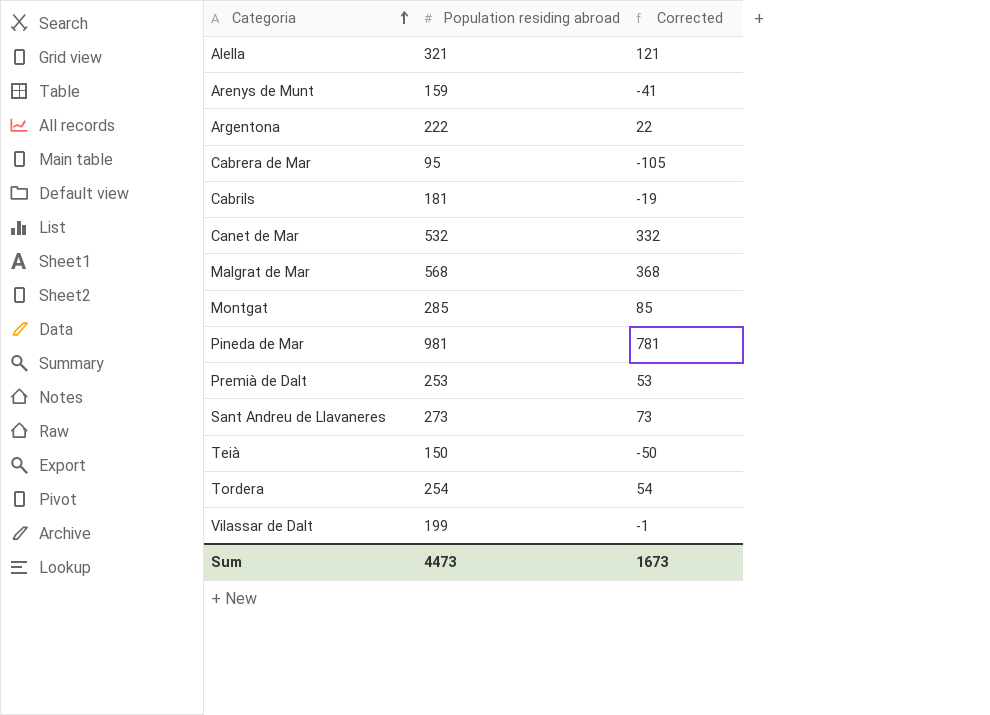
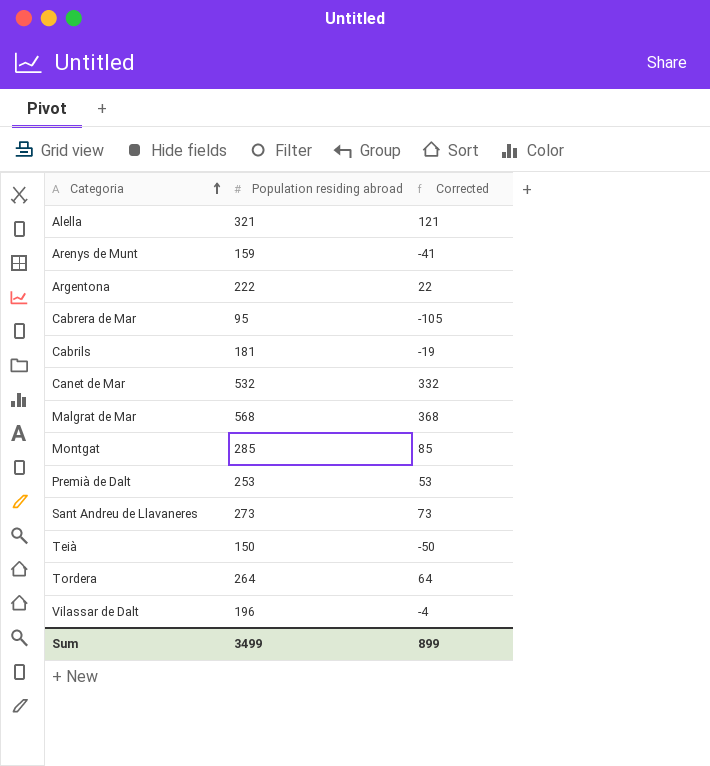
row Pineda de Mar: 981 | 781 -> none
Tordera | Population residing abroad: 254 -> 264
Tordera | Corrected: 54 -> 64
Vilassar de Dalt | Population residing abroad: 199 -> 196
Vilassar de Dalt | Corrected: -1 -> -4
Sum | Population residing abroad: 4473 -> 3499
Sum | Corrected: 1673 -> 899

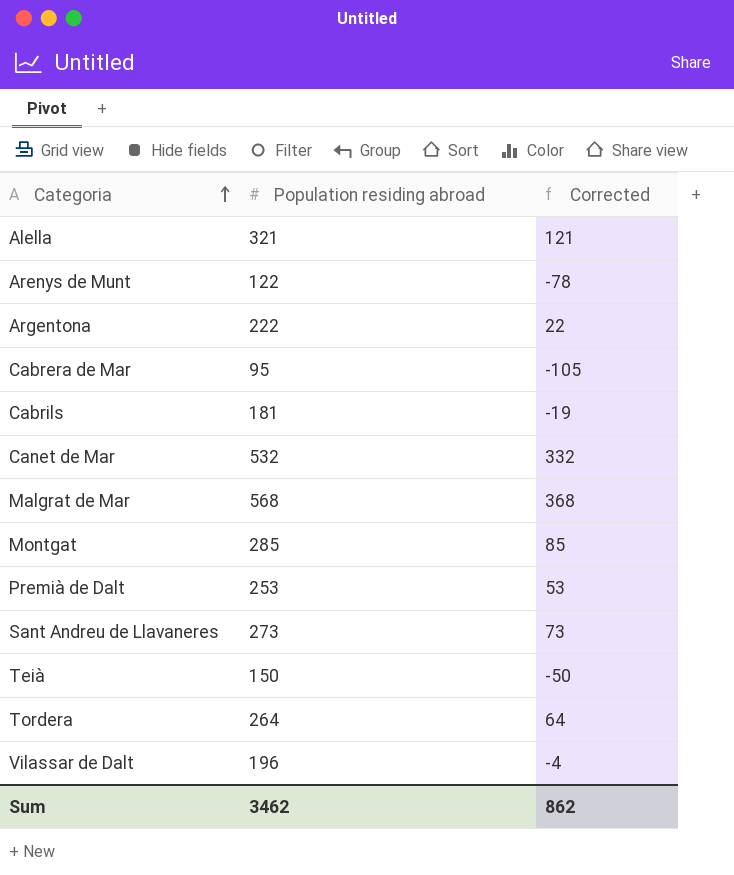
Arenys de Munt | Population residing abroad: 159 -> 122
Arenys de Munt | Corrected: -41 -> -78
Sum | Population residing abroad: 3499 -> 3462
Sum | Corrected: 899 -> 862

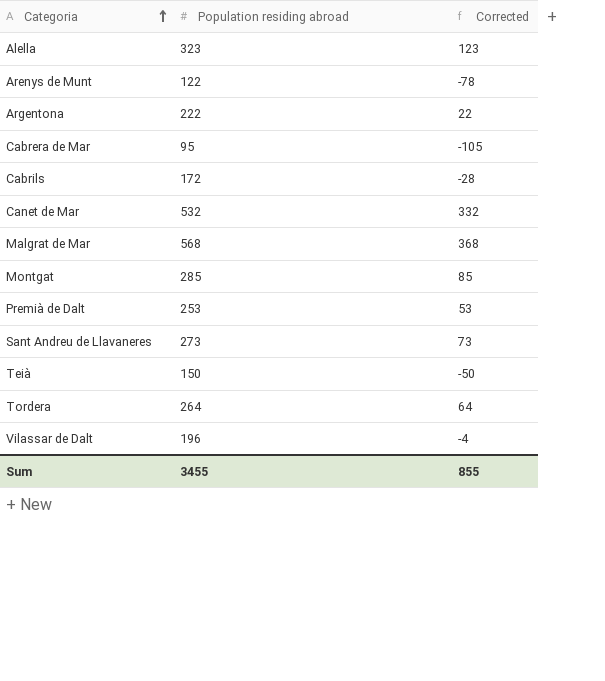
Alella | Population residing abroad: 321 -> 323
Alella | Corrected: 121 -> 123
Cabrils | Population residing abroad: 181 -> 172
Cabrils | Corrected: -19 -> -28
Sum | Population residing abroad: 3462 -> 3455
Sum | Corrected: 862 -> 855

